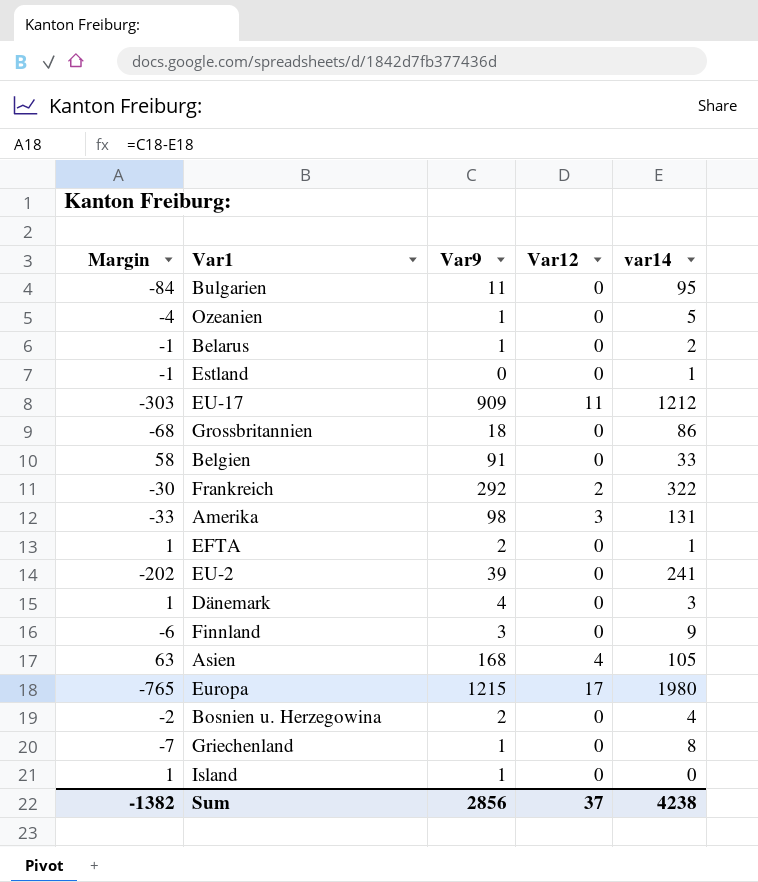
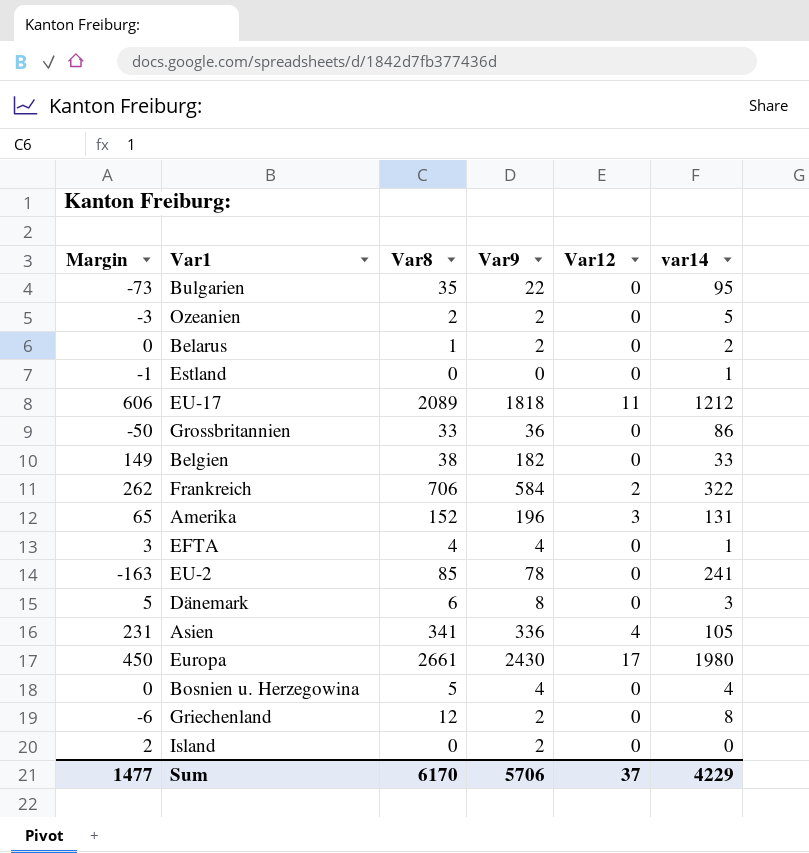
column Var8 | position: none -> 3
row Finnland: -6 | 3 | 0 | 9 -> none
Bulgarien | Margin: -84 -> -73
Bulgarien | Var9: 11 -> 22
Ozeanien | Margin: -4 -> -3
Ozeanien | Var9: 1 -> 2
Belarus | Margin: -1 -> 0
Belarus | Var9: 1 -> 2
EU-17 | Margin: -303 -> 606
EU-17 | Var9: 909 -> 1818
Grossbritannien | Margin: -68 -> -50
Grossbritannien | Var9: 18 -> 36
Belgien | Margin: 58 -> 149
Belgien | Var9: 91 -> 182
Frankreich | Margin: -30 -> 262
Frankreich | Var9: 292 -> 584
Amerika | Margin: -33 -> 65
Amerika | Var9: 98 -> 196
EFTA | Margin: 1 -> 3
EFTA | Var9: 2 -> 4
EU-2 | Margin: -202 -> -163
EU-2 | Var9: 39 -> 78
Dänemark | Margin: 1 -> 5
Dänemark | Var9: 4 -> 8
Asien | Margin: 63 -> 231
Asien | Var9: 168 -> 336
Europa | Margin: -765 -> 450
Europa | Var9: 1215 -> 2430
Bosnien u. Herzegowina | Margin: -2 -> 0
Bosnien u. Herzegowina | Var9: 2 -> 4
Griechenland | Margin: -7 -> -6
Griechenland | Var9: 1 -> 2
Island | Margin: 1 -> 2
Island | Var9: 1 -> 2
Sum | Margin: -1382 -> 1477
Sum | Var9: 2856 -> 5706
Sum | var14: 4238 -> 4229

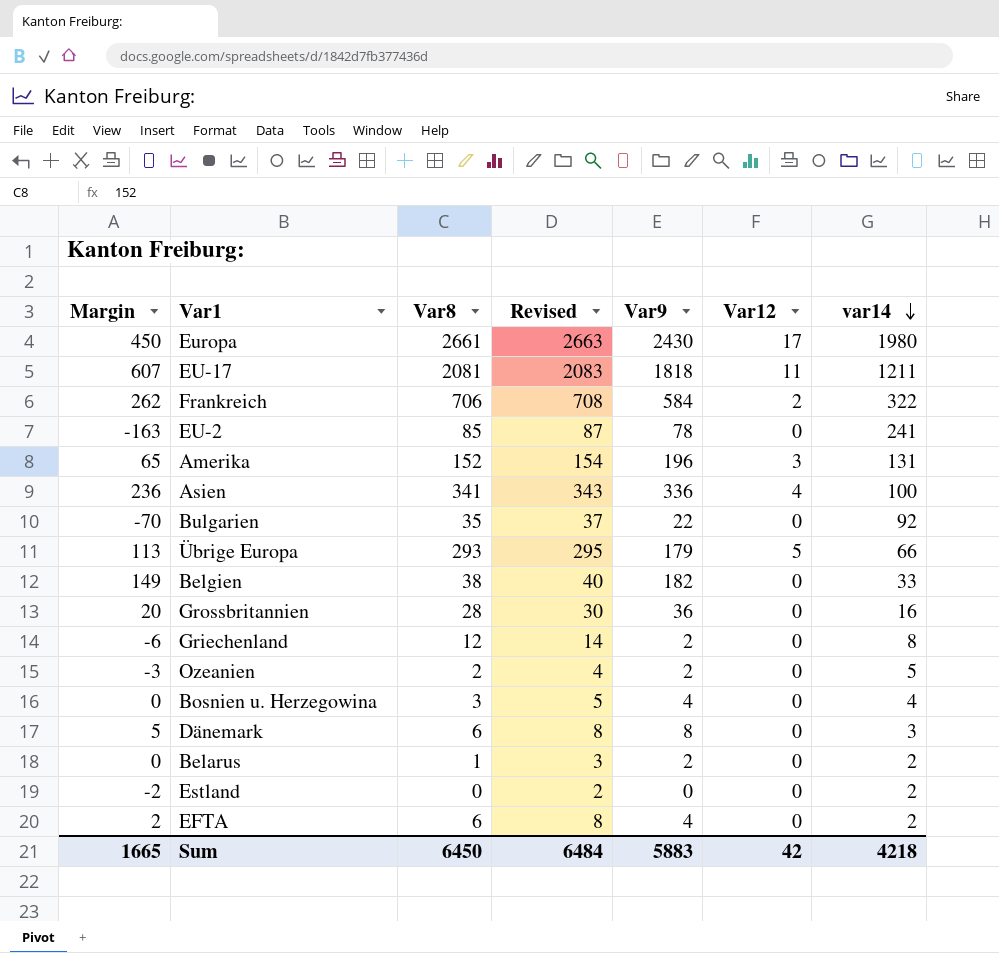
row order: none -> var14 descending
column Revised | formula: none -> [Var8] + 2
row Island: 2 | 0 | 2 | 0 | 0 -> none
EU-17 | Margin: 606 -> 607
EU-17 | Var8: 2089 -> 2081
EU-17 | var14: 1212 -> 1211
Asien | Margin: 231 -> 236
Asien | var14: 105 -> 100
Bulgarien | Margin: -73 -> -70
Bulgarien | var14: 95 -> 92
row Übrige Europa: none -> 113 | 293 | 295 | 179 | 5 | 66
Grossbritannien | Margin: -50 -> 20
Grossbritannien | Var8: 33 -> 28
Grossbritannien | var14: 86 -> 16
Bosnien u. Herzegowina | Var8: 5 -> 3
Estland | Margin: -1 -> -2
Estland | var14: 1 -> 2
EFTA | Margin: 3 -> 2
EFTA | Var8: 4 -> 6
EFTA | var14: 1 -> 2
Sum | Margin: 1477 -> 1665
Sum | Var8: 6170 -> 6450
Sum | Var9: 5706 -> 5883
Sum | Var12: 37 -> 42
Sum | var14: 4229 -> 4218

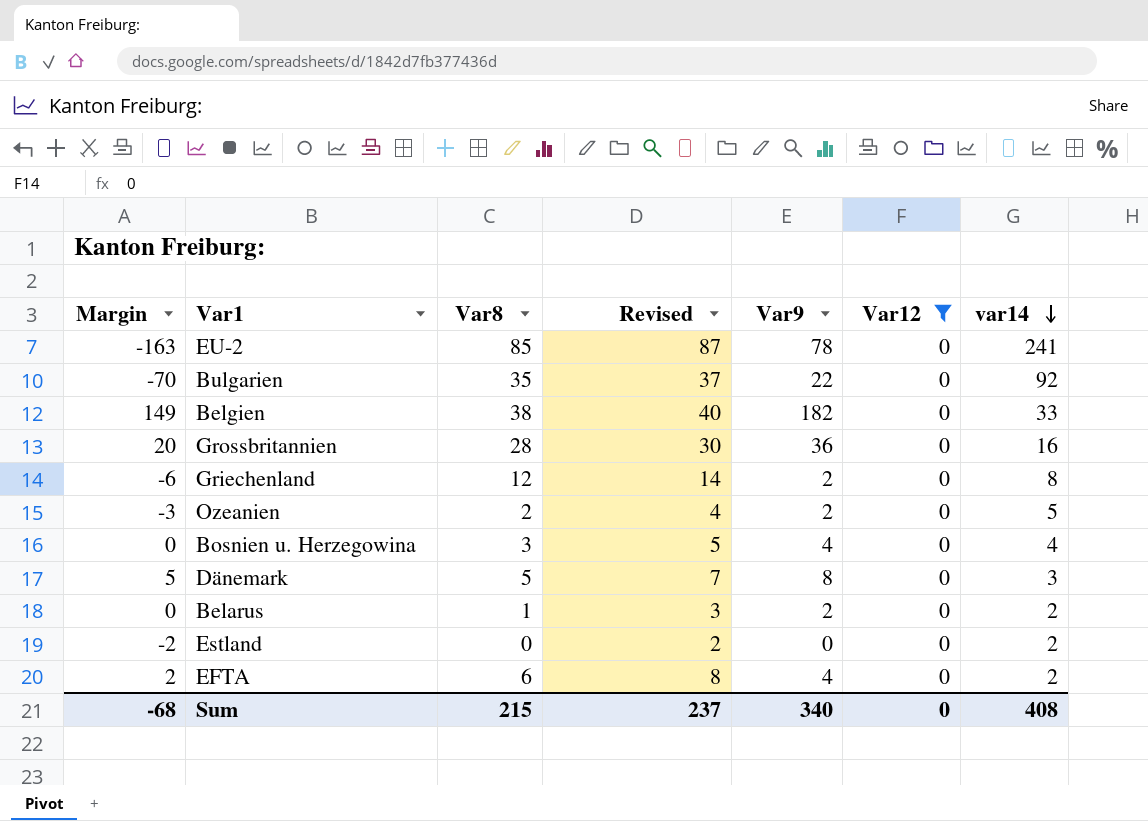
filter: none -> Var12 = 0
Dänemark | Var8: 6 -> 5
Dänemark | Revised: 8 -> 7
Sum | Margin: 1665 -> -68
Sum | Var8: 6450 -> 215
Sum | Revised: 6484 -> 237
Sum | Var9: 5883 -> 340
Sum | Var12: 42 -> 0
Sum | var14: 4218 -> 408

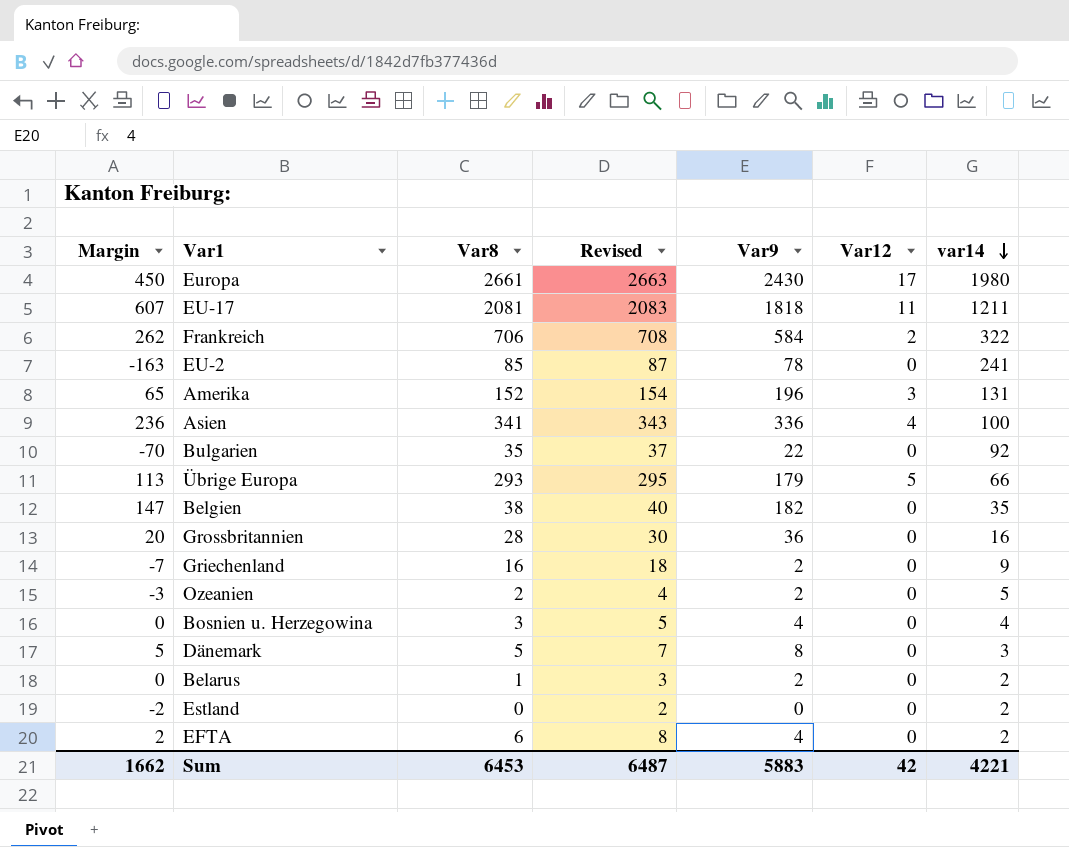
filter: Var12 = 0 -> none
Belgien | Margin: 149 -> 147
Belgien | var14: 33 -> 35
Griechenland | Margin: -6 -> -7
Griechenland | Var8: 12 -> 16
Griechenland | Revised: 14 -> 18
Griechenland | var14: 8 -> 9
Sum | Margin: -68 -> 1662
Sum | Var8: 215 -> 6453
Sum | Revised: 237 -> 6487
Sum | Var9: 340 -> 5883
Sum | Var12: 0 -> 42
Sum | var14: 408 -> 4221

